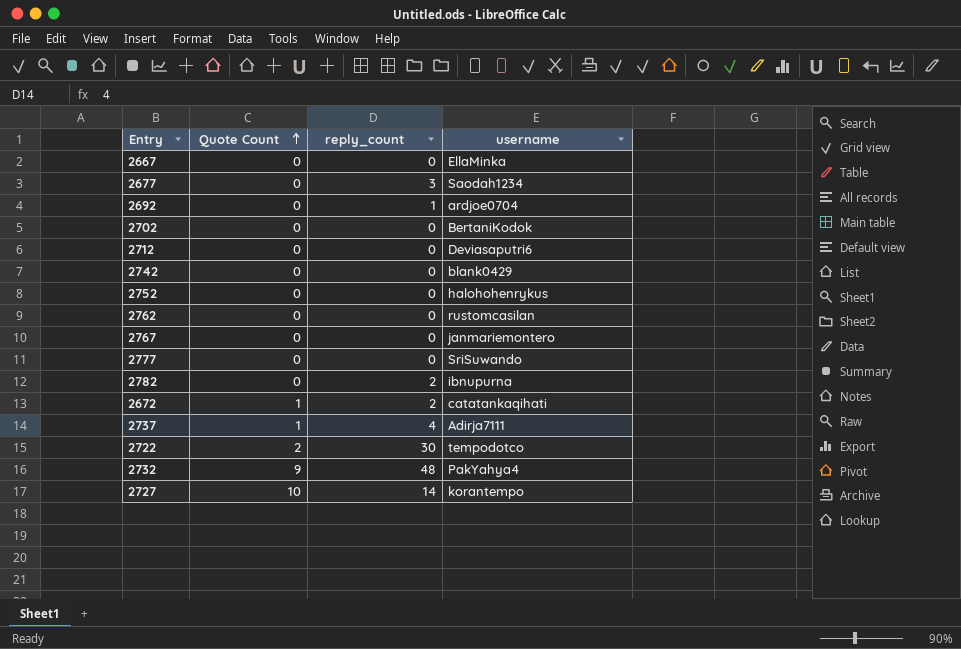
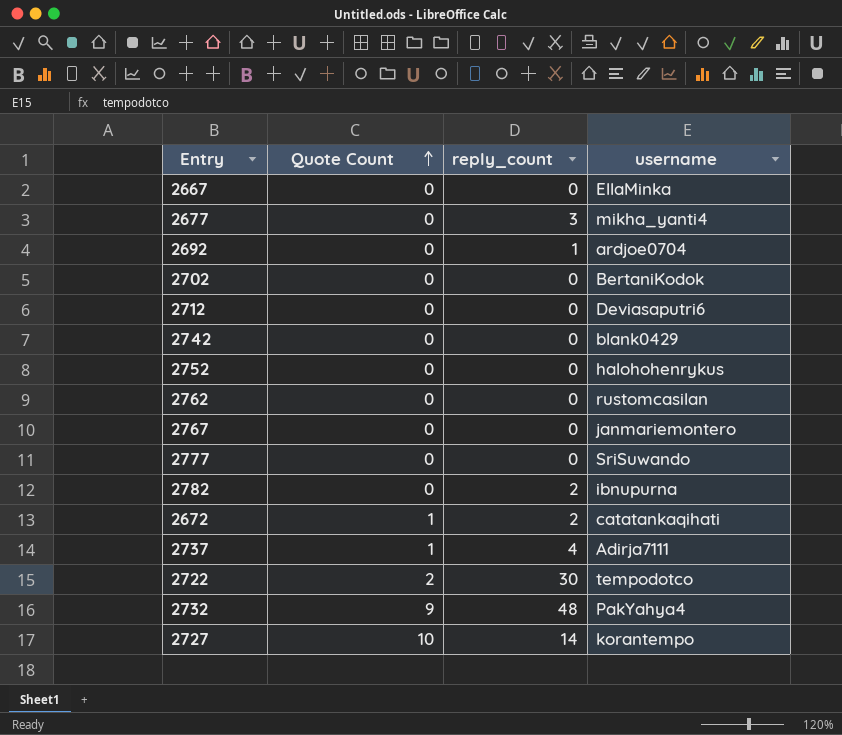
2677 | username: Saodah1234 -> mikha_yanti4

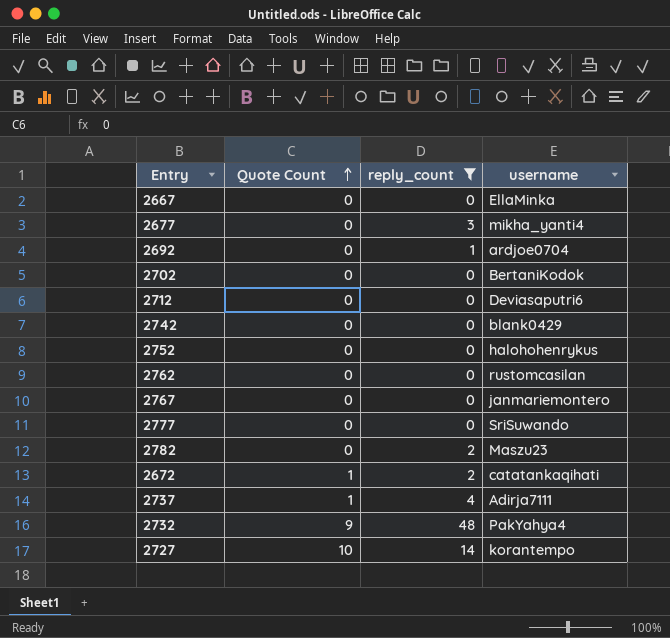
filter: none -> reply_count != 30
2782 | username: ibnupurna -> Maszu23

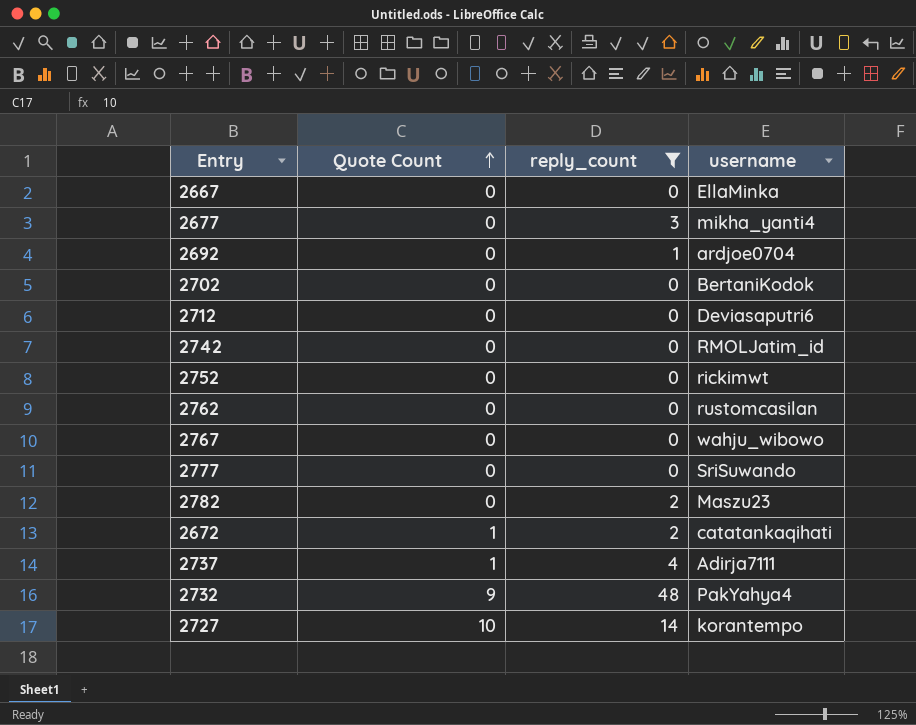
2742 | username: blank0429 -> RMOLJatim_id
2752 | username: halohohenrykus -> rickimwt
2767 | username: janmariemontero -> wahju_wibowo

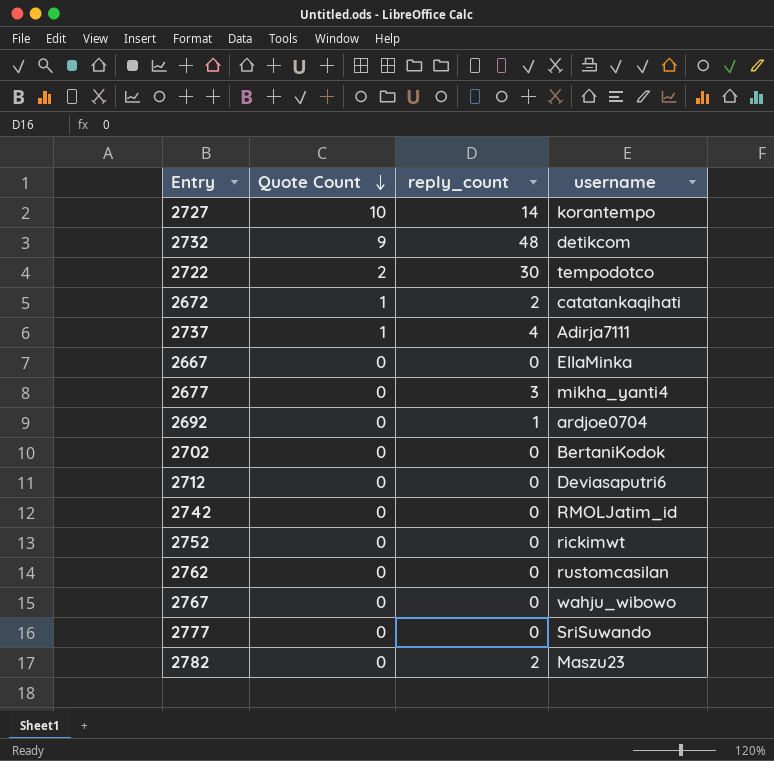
filter: reply_count != 30 -> none
row order: Quote Count ascending -> Quote Count descending
2732 | username: PakYahya4 -> detikcom

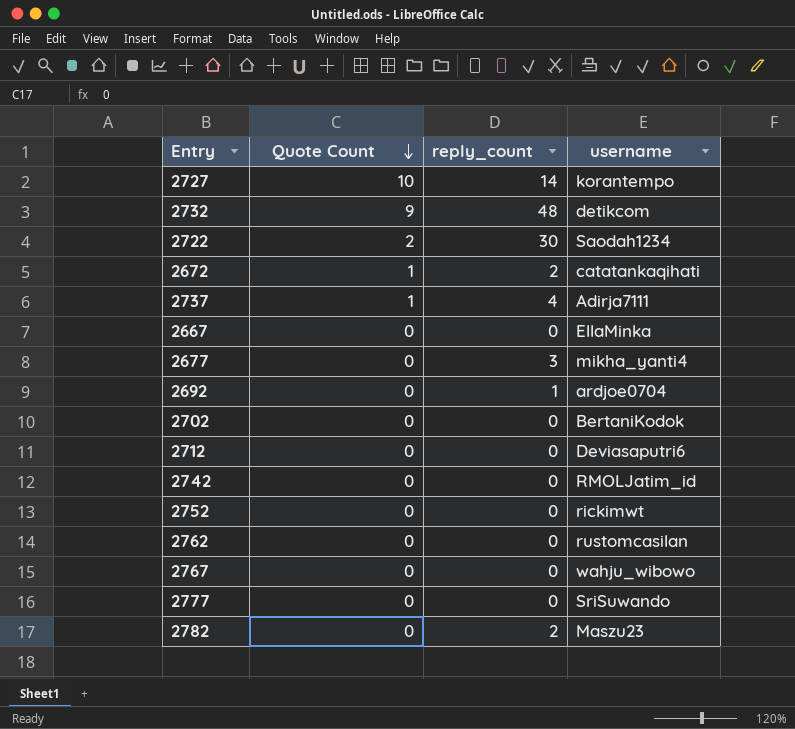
2722 | username: tempodotco -> Saodah1234

